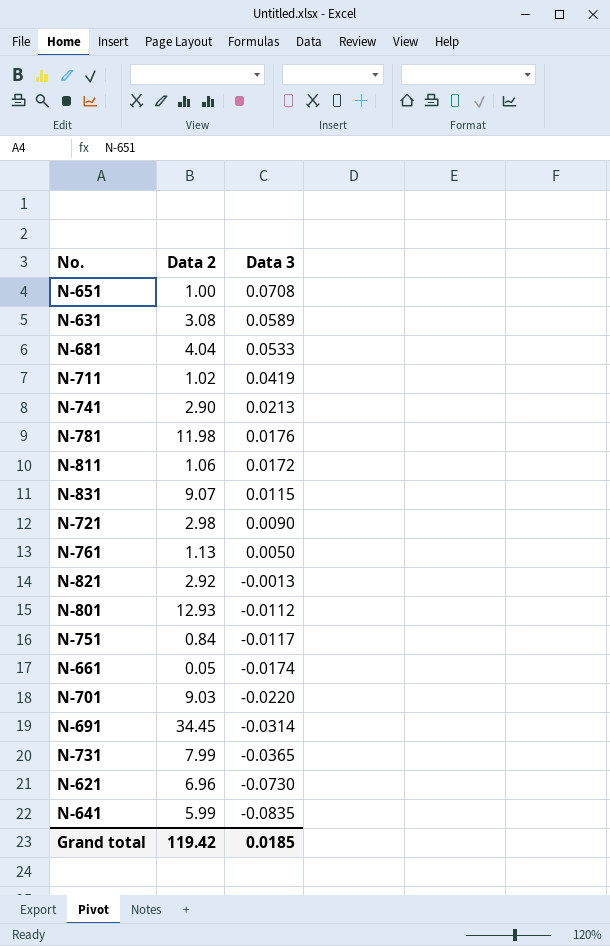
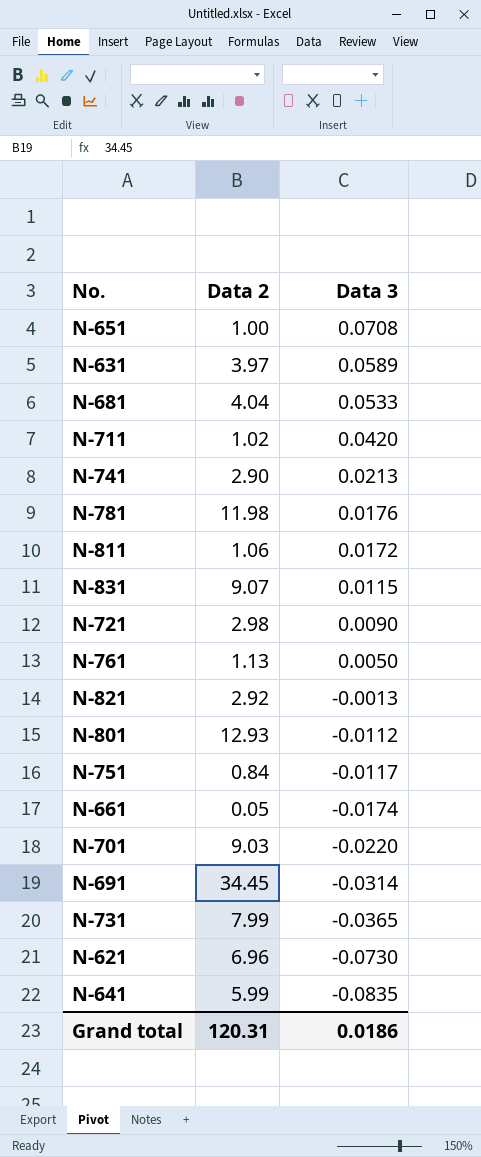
N-631 | Data 2: 3.08 -> 3.97
N-711 | Data 3: 0.0419 -> 0.0420
Grand total | Data 2: 119.42 -> 120.31
Grand total | Data 3: 0.0185 -> 0.0186

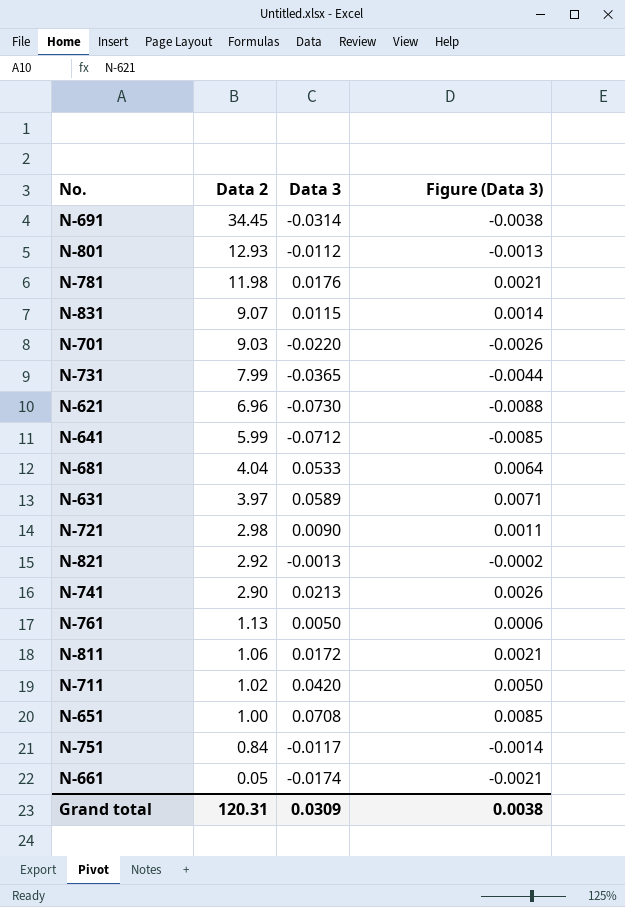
row order: Data 3 descending -> Data 2 descending
column Figure (Data 3) | formula: none -> [Data 3] * 0.12
N-641 | Data 3: -0.0835 -> -0.0712
Grand total | Data 3: 0.0186 -> 0.0309

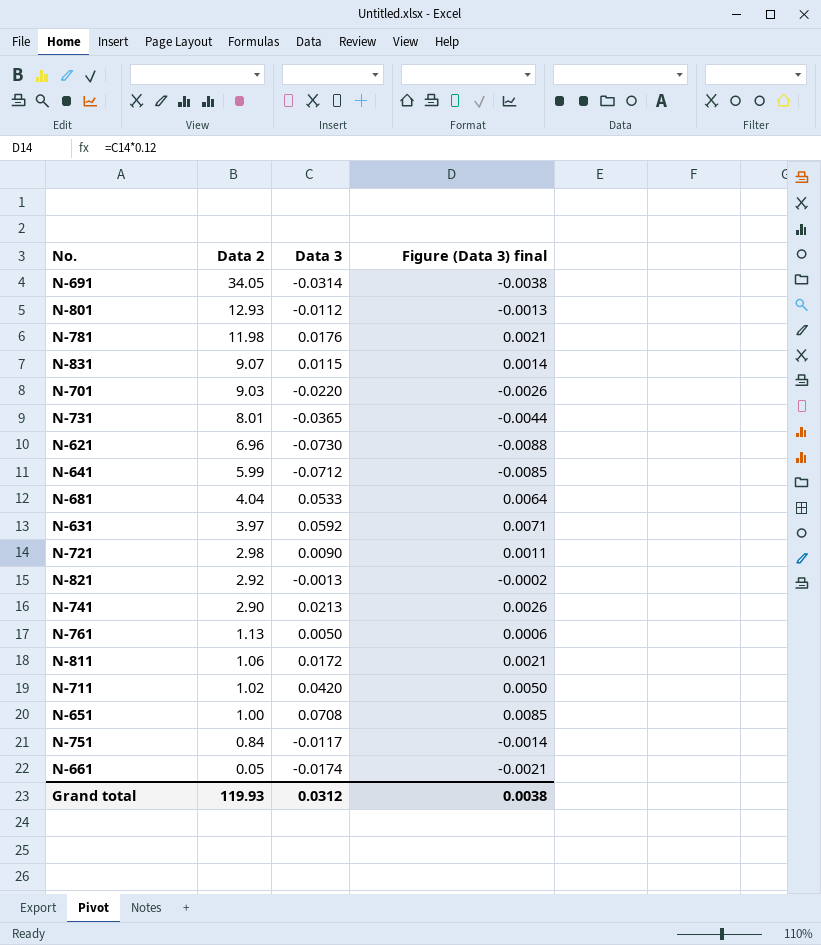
column name: Figure (Data 3) -> Figure (Data 3) final
N-691 | Data 2: 34.45 -> 34.05
N-731 | Data 2: 7.99 -> 8.01
N-631 | Data 3: 0.0589 -> 0.0592
Grand total | Data 2: 120.31 -> 119.93
Grand total | Data 3: 0.0309 -> 0.0312

